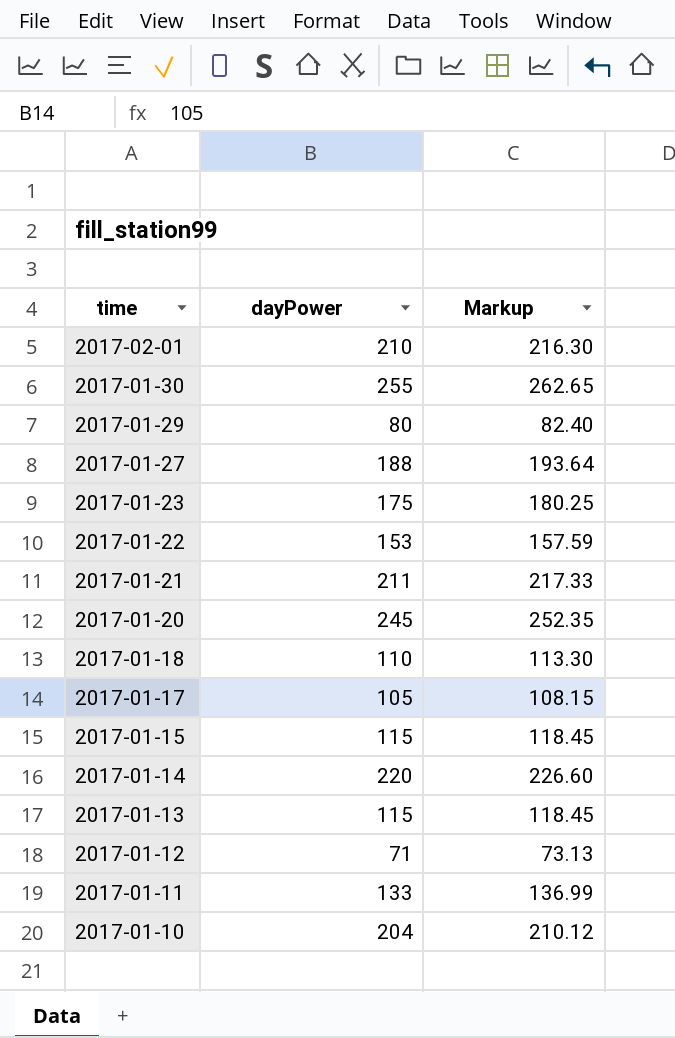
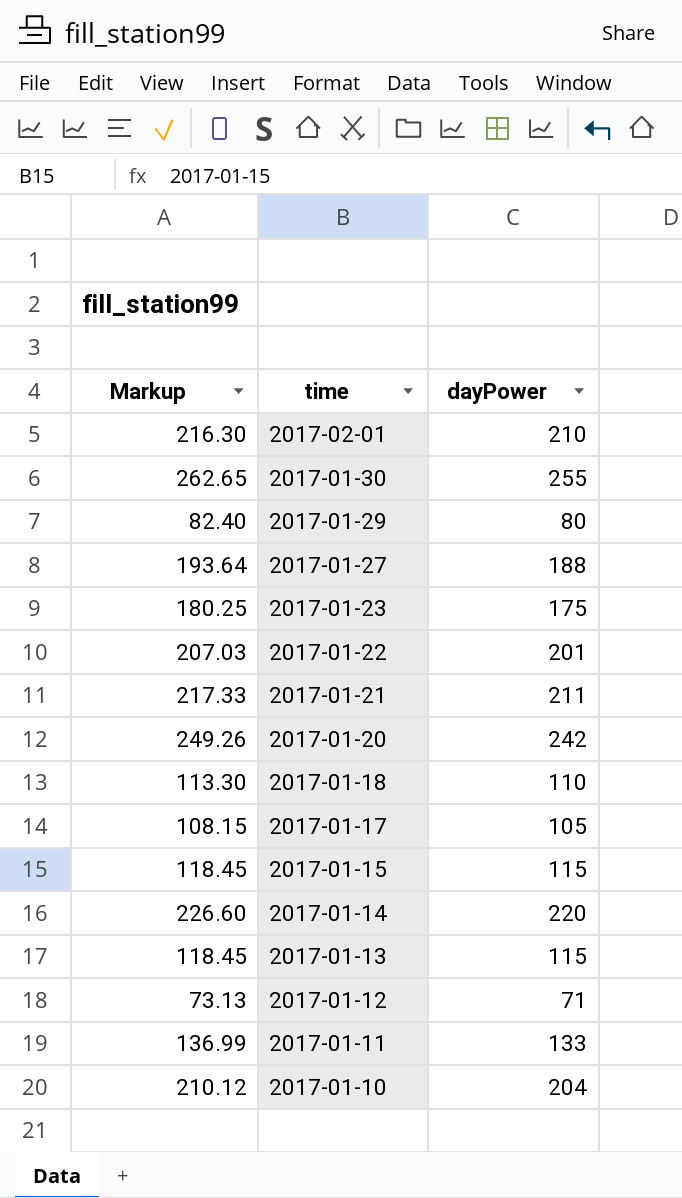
column Markup | position: 3 -> 1
2017-01-22 | Markup: 157.59 -> 207.03
2017-01-22 | dayPower: 153 -> 201
2017-01-20 | Markup: 252.35 -> 249.26
2017-01-20 | dayPower: 245 -> 242

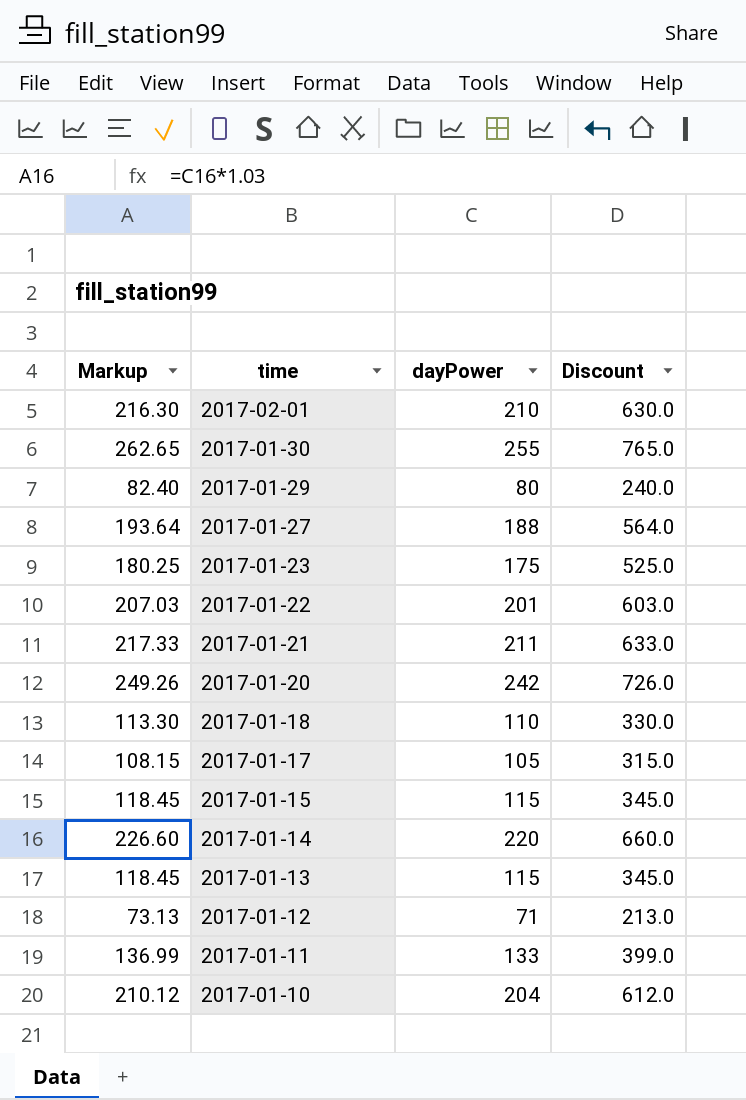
column Discount | formula: none -> [dayPower] * 3

